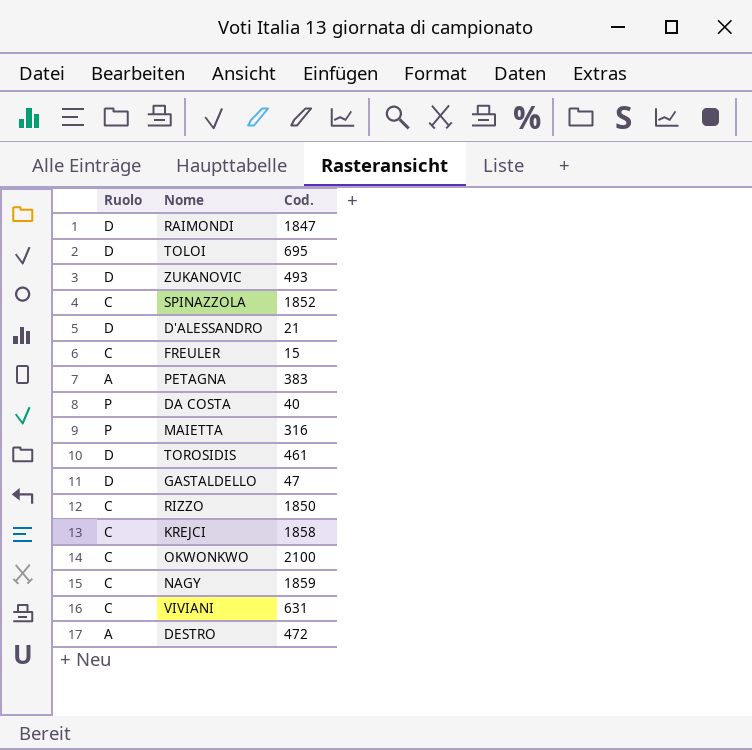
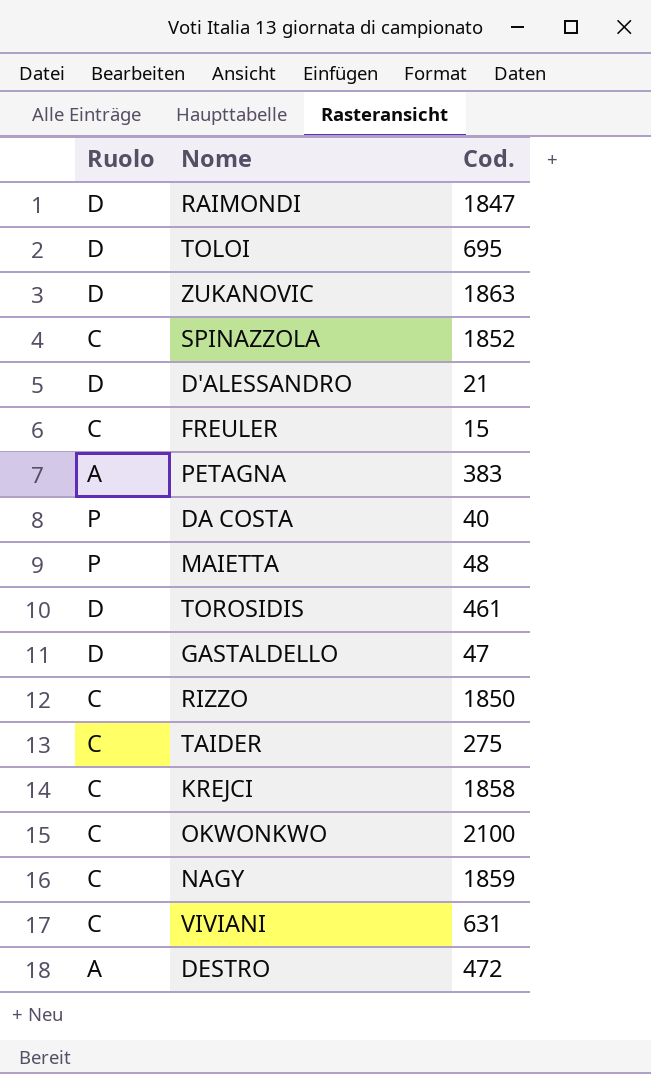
ZUKANOVIC | Cod.: 493 -> 1863
MAIETTA | Cod.: 316 -> 48
row TAIDER: none -> C | 275

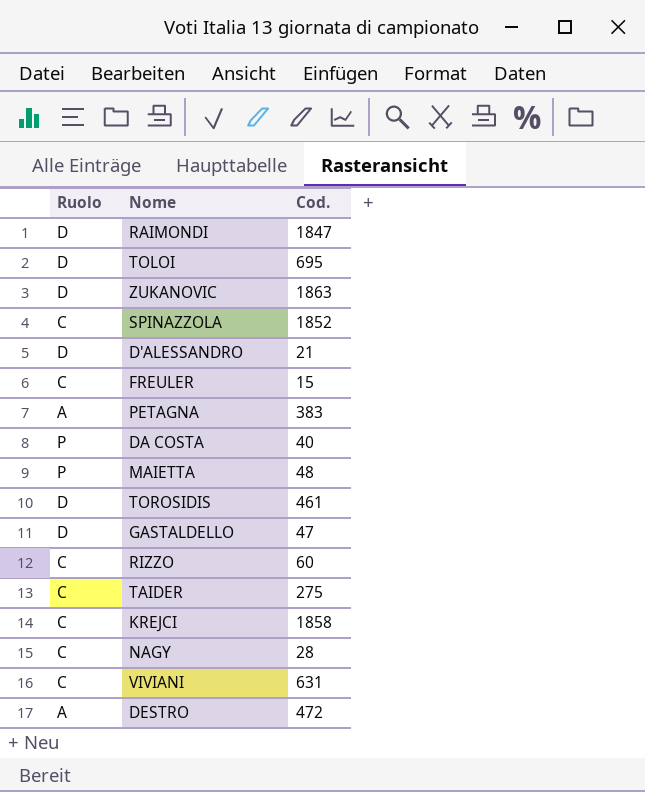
row OKWONKWO: C | 2100 -> none
RIZZO | Cod.: 1850 -> 60
NAGY | Cod.: 1859 -> 28

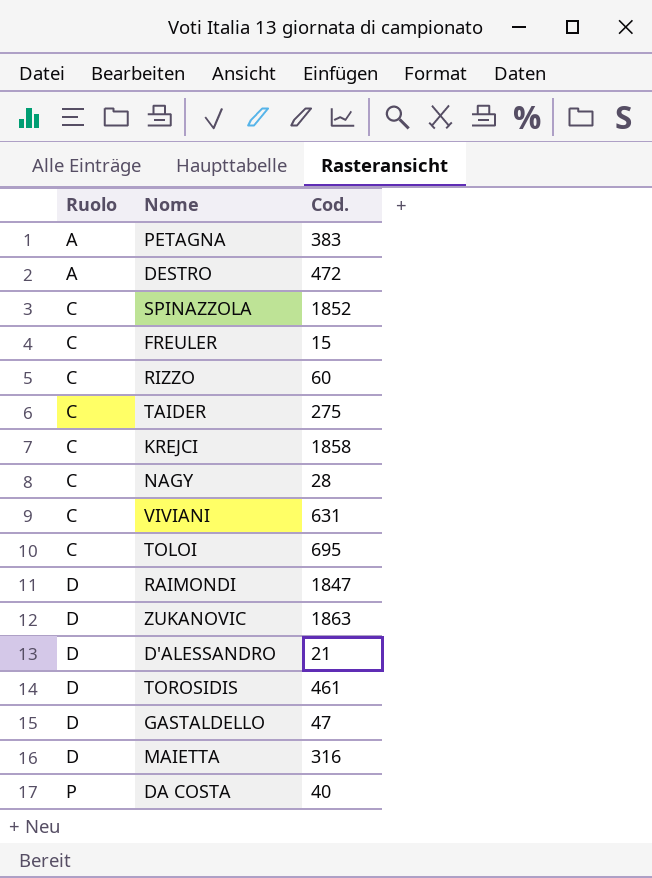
row order: none -> Ruolo ascending
TOLOI | Ruolo: D -> C
MAIETTA | Ruolo: P -> D
MAIETTA | Cod.: 48 -> 316

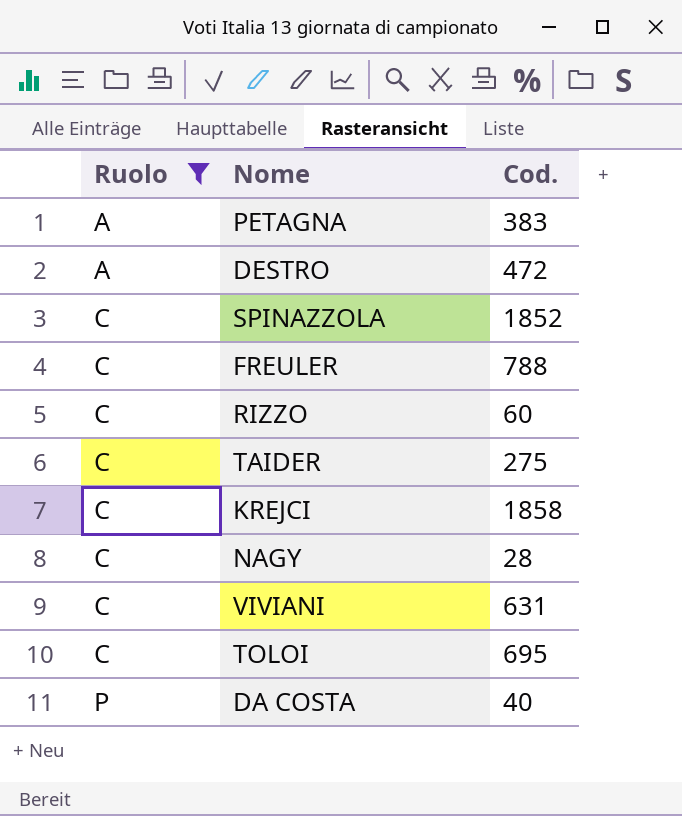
filter: none -> Ruolo != D
FREULER | Cod.: 15 -> 788

